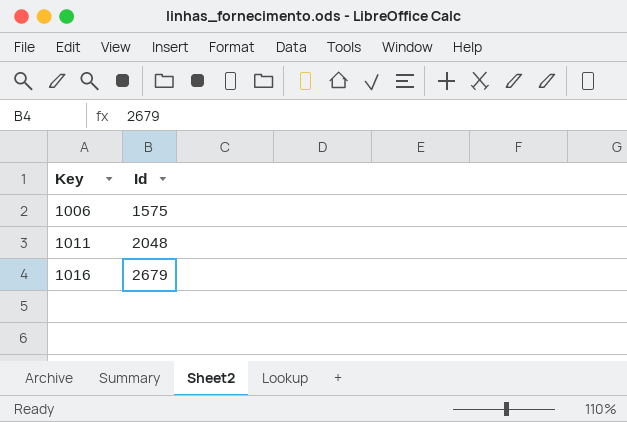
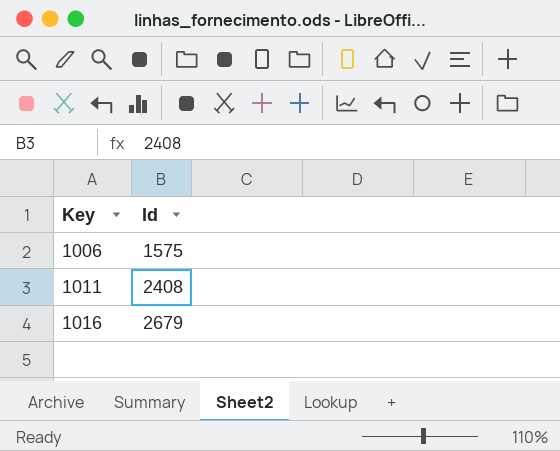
1011 | Id: 2048 -> 2408

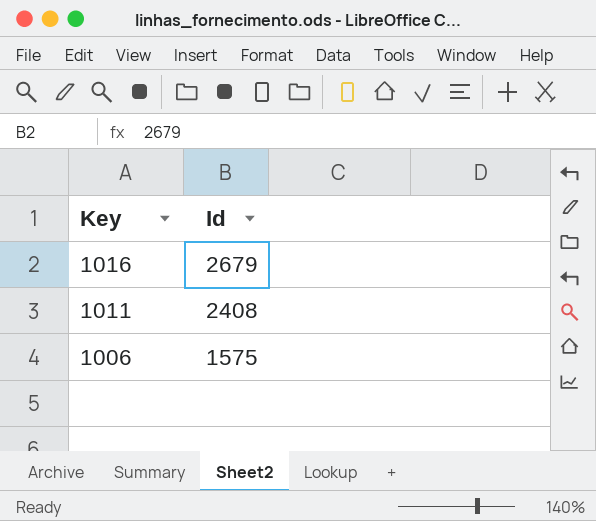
row order: Key ascending -> Key descending

